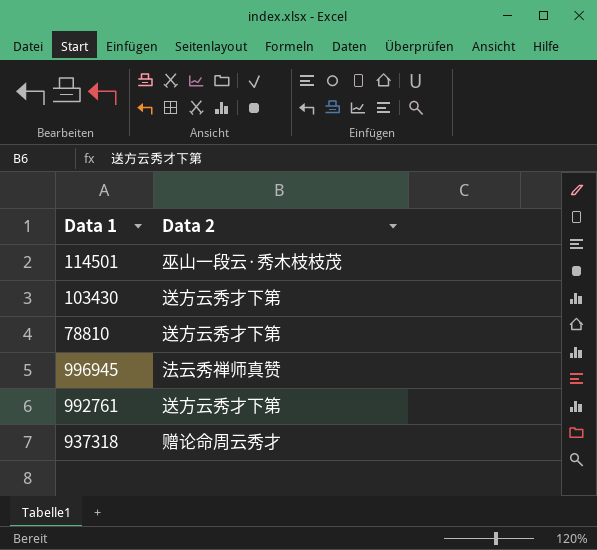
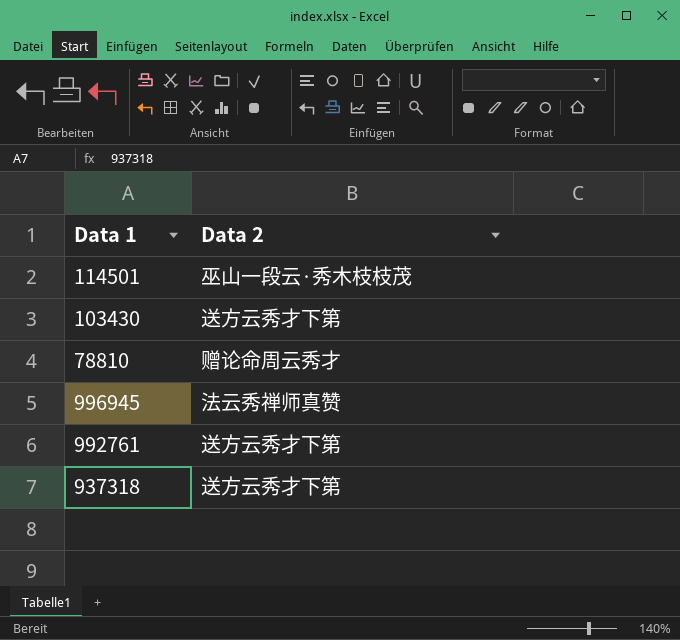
78810 | Data 2: 送方云秀才下第 -> 赠论命周云秀才
937318 | Data 2: 赠论命周云秀才 -> 送方云秀才下第

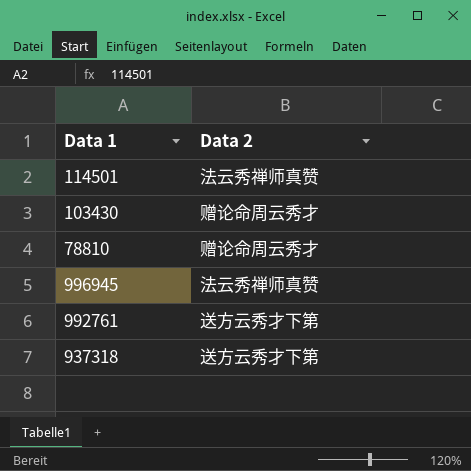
114501 | Data 2: 巫山一段云·秀木枝枝茂 -> 法云秀禅师真赞
103430 | Data 2: 送方云秀才下第 -> 赠论命周云秀才

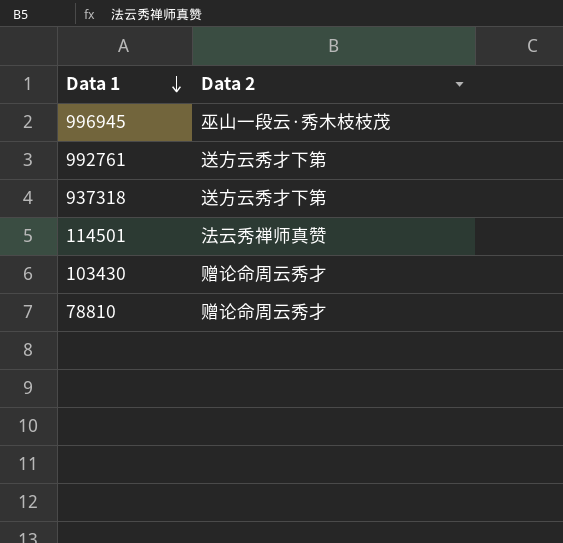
row order: none -> Data 1 descending
996945 | Data 2: 法云秀禅师真赞 -> 巫山一段云·秀木枝枝茂

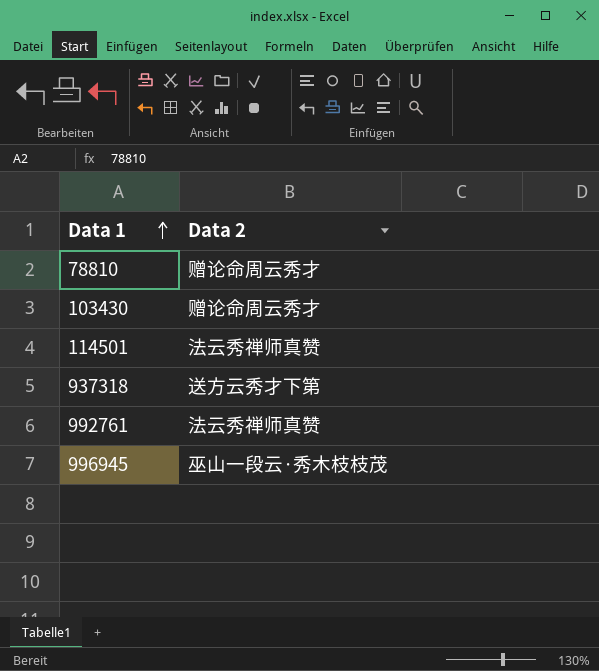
row order: Data 1 descending -> Data 1 ascending
992761 | Data 2: 送方云秀才下第 -> 法云秀禅师真赞

